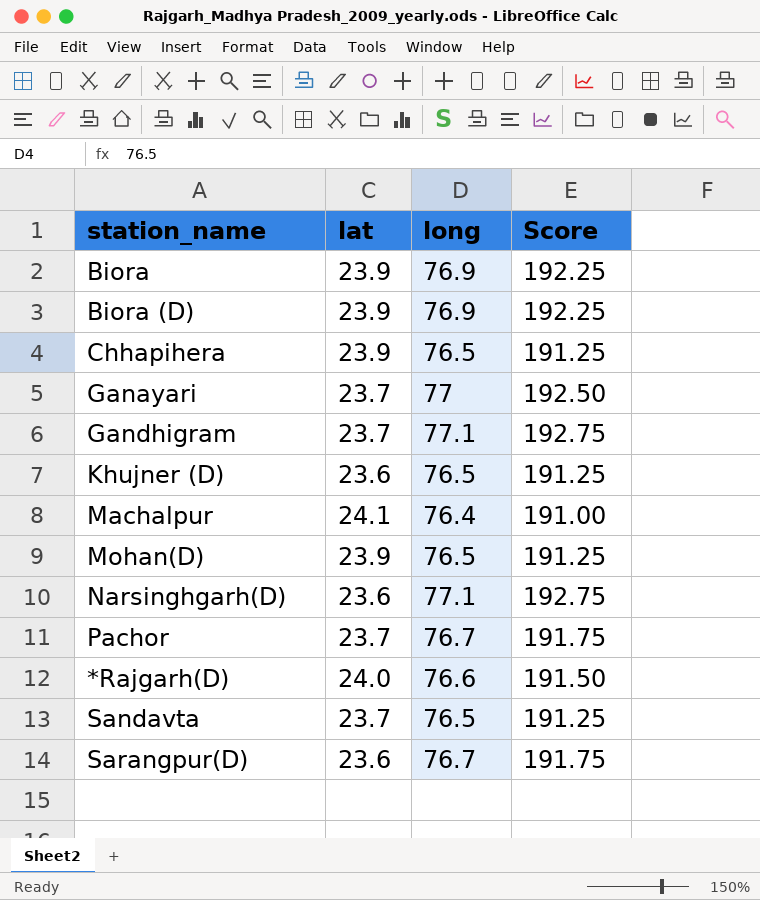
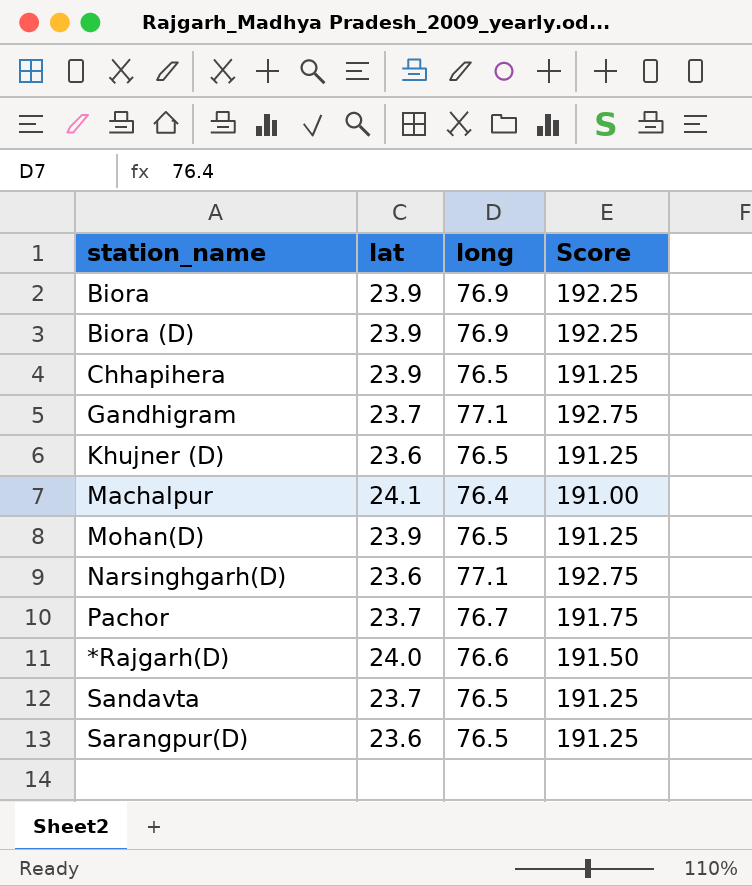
row Ganayari: 23.7 | 77 | 192.50 -> none
Sarangpur(D) | long: 76.7 -> 76.5
Sarangpur(D) | Score: 191.75 -> 191.25

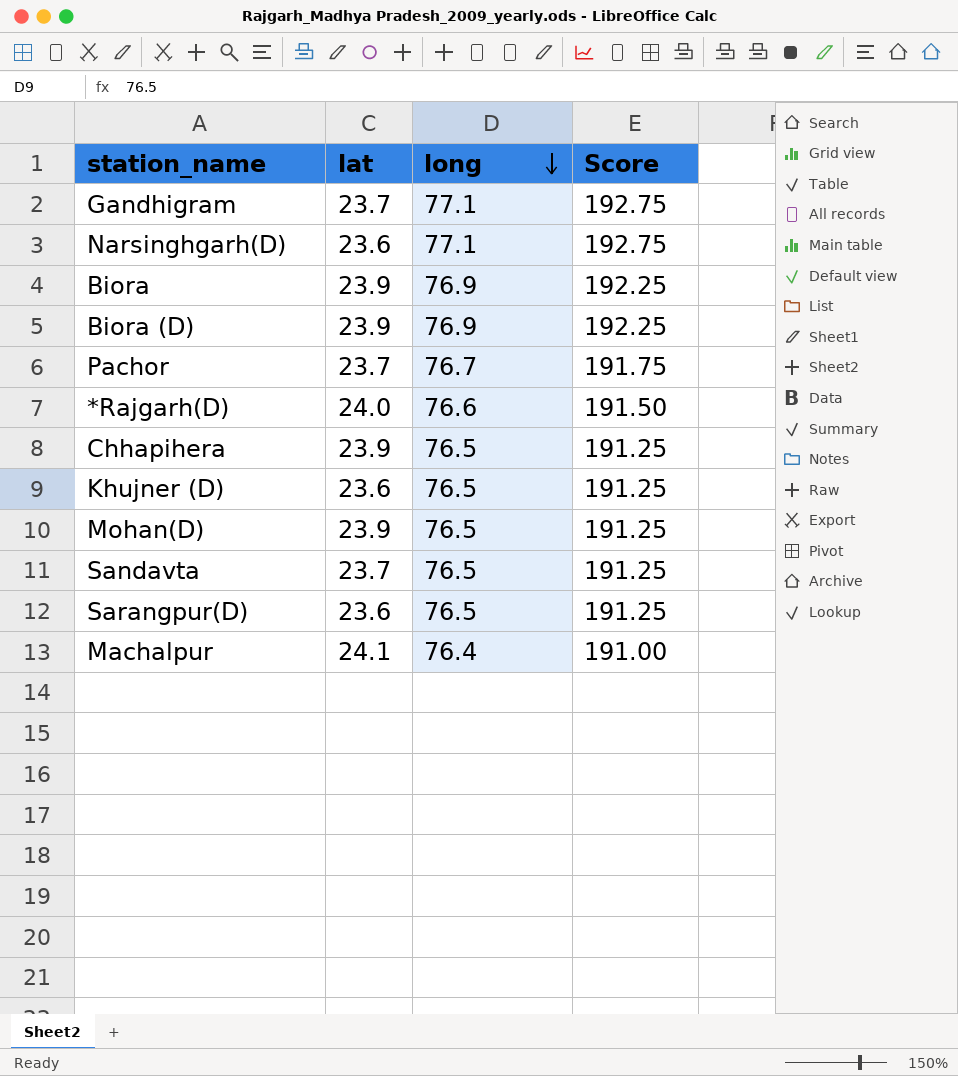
row order: none -> long descending

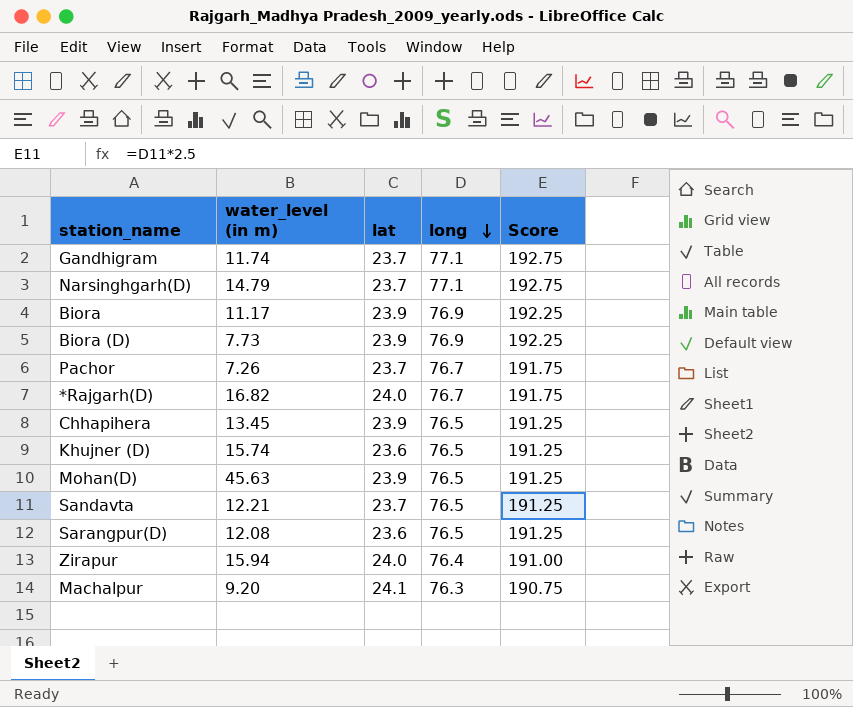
column water_level (in m) | position: none -> 2
Narsinghgarh(D) | lat: 23.6 -> 23.7
*Rajgarh(D) | long: 76.6 -> 76.7
*Rajgarh(D) | Score: 191.50 -> 191.75
row Zirapur: none -> 15.94 | 24.0 | 76.4 | 191.00
Machalpur | long: 76.4 -> 76.3
Machalpur | Score: 191.00 -> 190.75

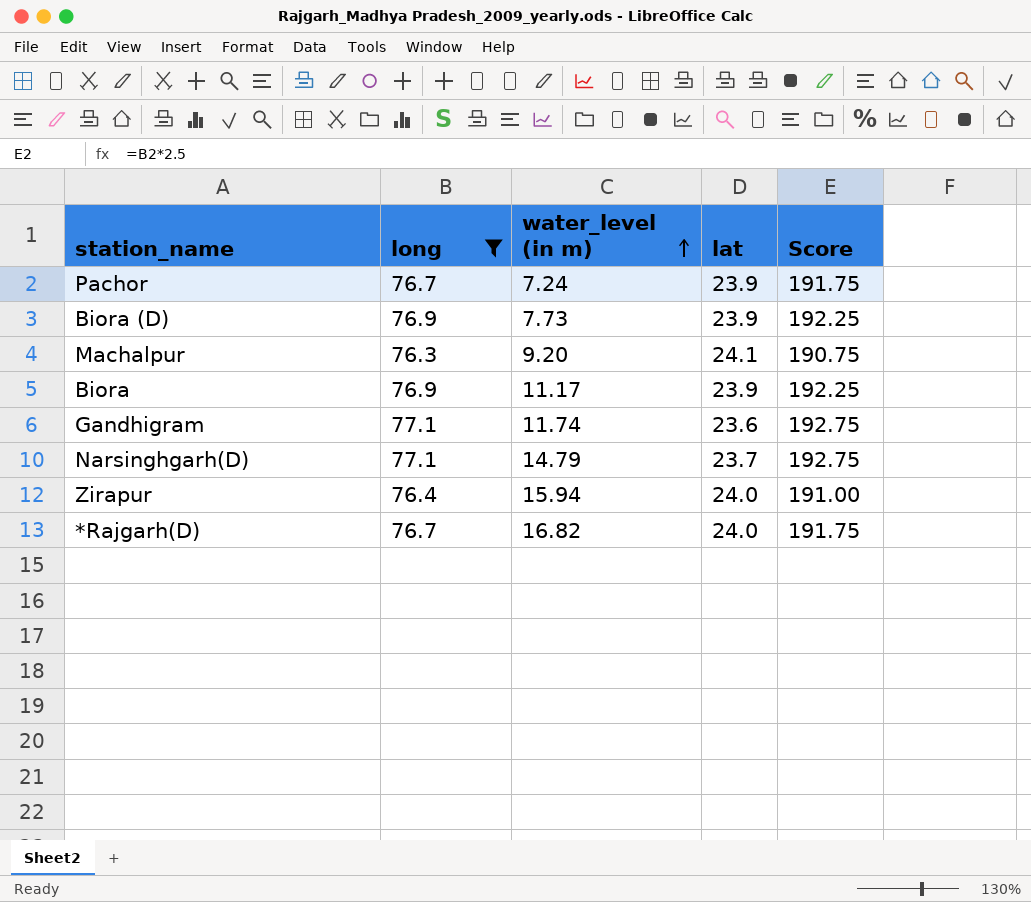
filter: none -> long != 76.5
row order: long descending -> water_level (in m) ascending
column long | position: 4 -> 2
Pachor | water_level (in m): 7.26 -> 7.24
Pachor | lat: 23.7 -> 23.9
Gandhigram | lat: 23.7 -> 23.6

